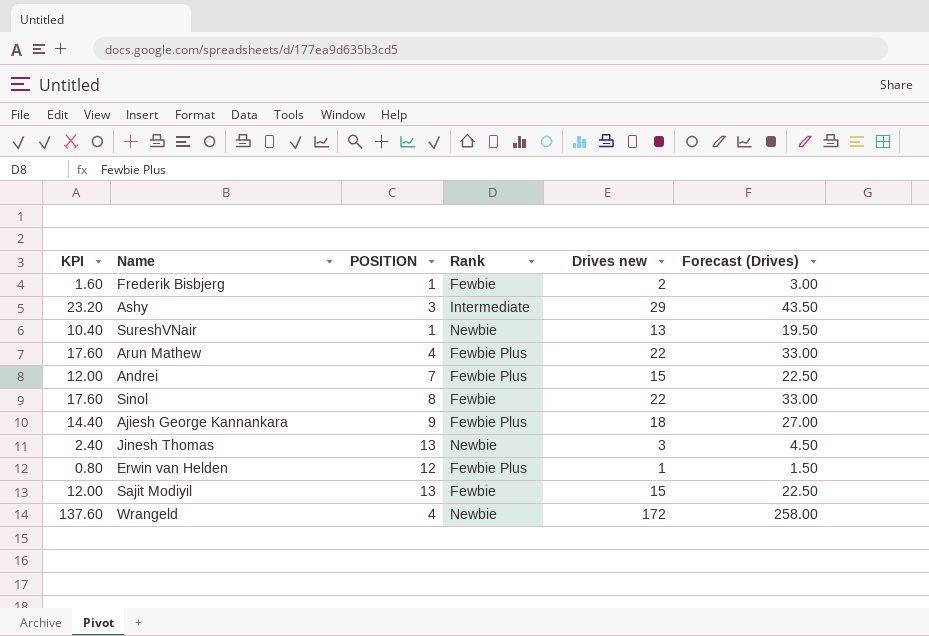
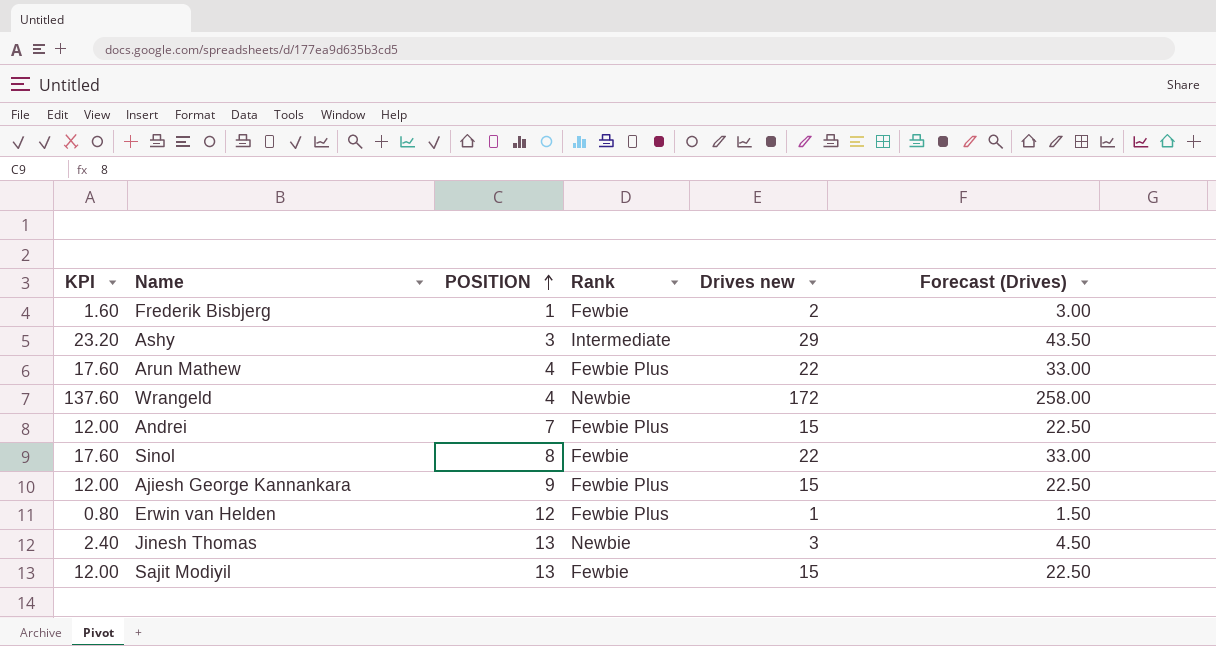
row order: none -> POSITION ascending
row SureshVNair: 10.40 | 1 | Newbie | 13 | 19.50 -> none
Ajiesh George Kannankara | KPI: 14.40 -> 12.00
Ajiesh George Kannankara | Drives new: 18 -> 15
Ajiesh George Kannankara | Forecast (Drives): 27.00 -> 22.50

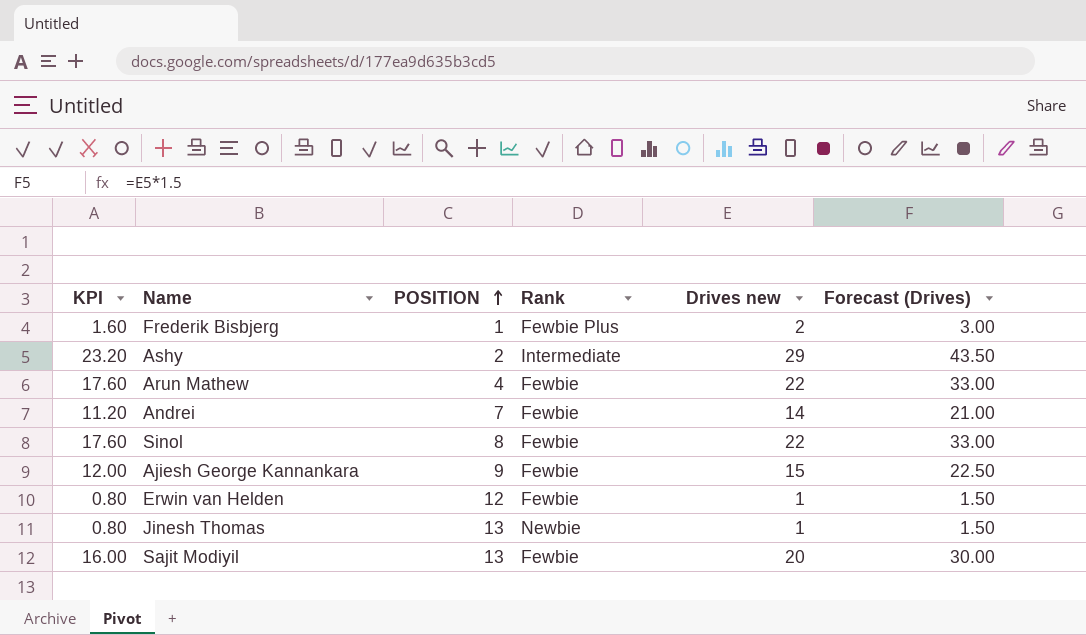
row Wrangeld: 137.60 | 4 | Newbie | 172 | 258.00 -> none
Frederik Bisbjerg | Rank: Fewbie -> Fewbie Plus
Ashy | POSITION: 3 -> 2
Arun Mathew | Rank: Fewbie Plus -> Fewbie
Andrei | KPI: 12.00 -> 11.20
Andrei | Rank: Fewbie Plus -> Fewbie
Andrei | Drives new: 15 -> 14
Andrei | Forecast (Drives): 22.50 -> 21.00
Ajiesh George Kannankara | Rank: Fewbie Plus -> Fewbie
Erwin van Helden | Rank: Fewbie Plus -> Fewbie
Jinesh Thomas | KPI: 2.40 -> 0.80
Jinesh Thomas | Drives new: 3 -> 1
Jinesh Thomas | Forecast (Drives): 4.50 -> 1.50
Sajit Modiyil | KPI: 12.00 -> 16.00
Sajit Modiyil | Drives new: 15 -> 20
Sajit Modiyil | Forecast (Drives): 22.50 -> 30.00

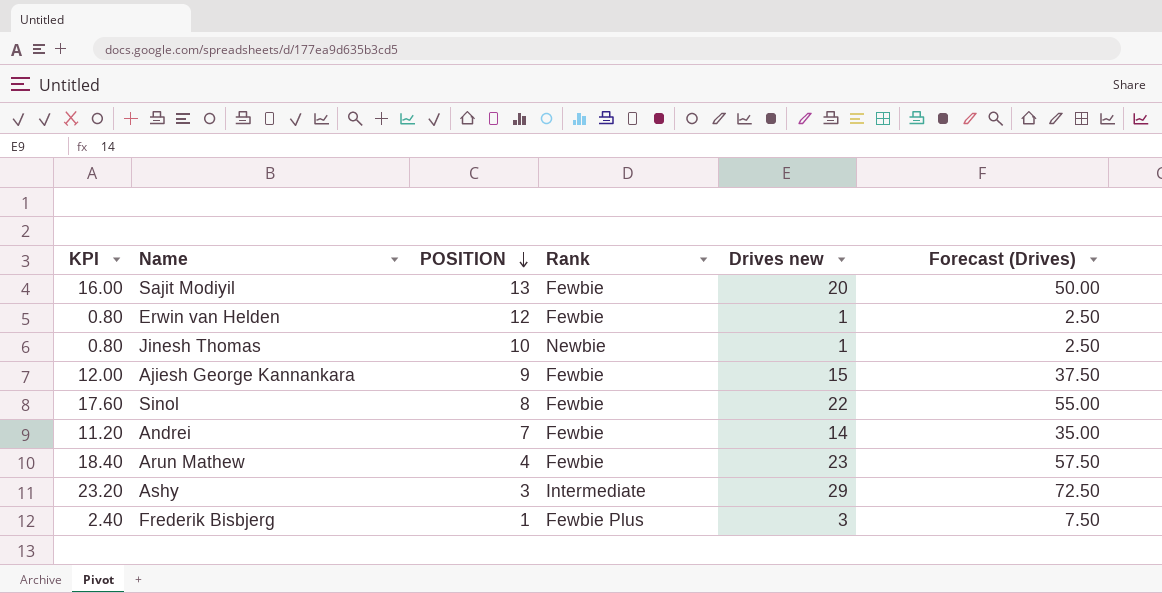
row order: POSITION ascending -> POSITION descending
column Forecast (Drives) | formula: [Drives new] * 1.5 -> [Drives new] * 2.5
Jinesh Thomas | POSITION: 13 -> 10
Arun Mathew | KPI: 17.60 -> 18.40
Arun Mathew | Drives new: 22 -> 23
Ashy | POSITION: 2 -> 3
Frederik Bisbjerg | KPI: 1.60 -> 2.40
Frederik Bisbjerg | Drives new: 2 -> 3

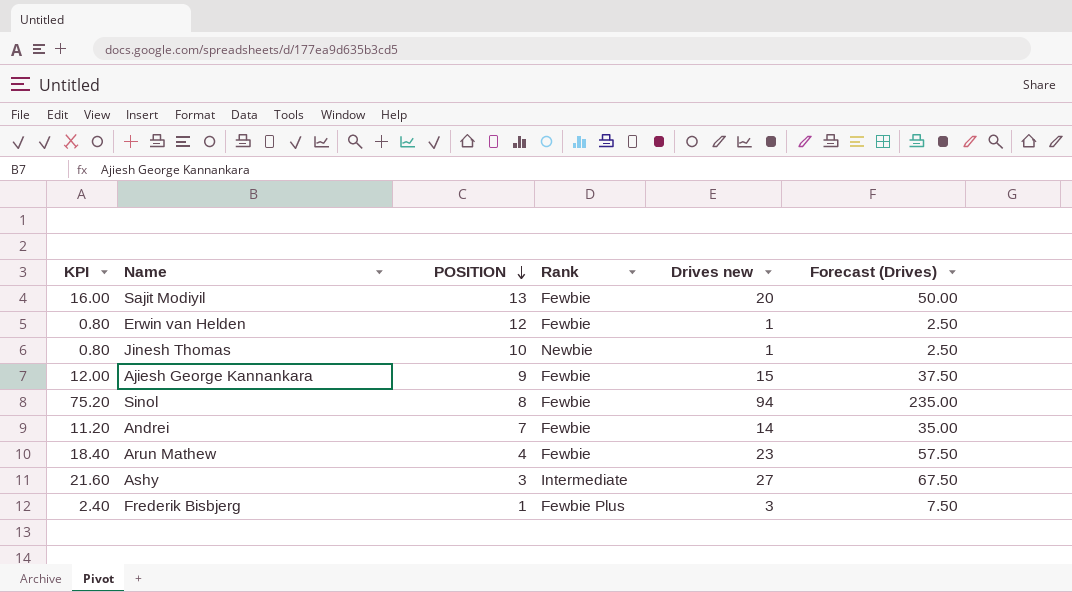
Sinol | KPI: 17.60 -> 75.20
Sinol | Drives new: 22 -> 94
Sinol | Forecast (Drives): 55.00 -> 235.00
Ashy | KPI: 23.20 -> 21.60
Ashy | Drives new: 29 -> 27
Ashy | Forecast (Drives): 72.50 -> 67.50

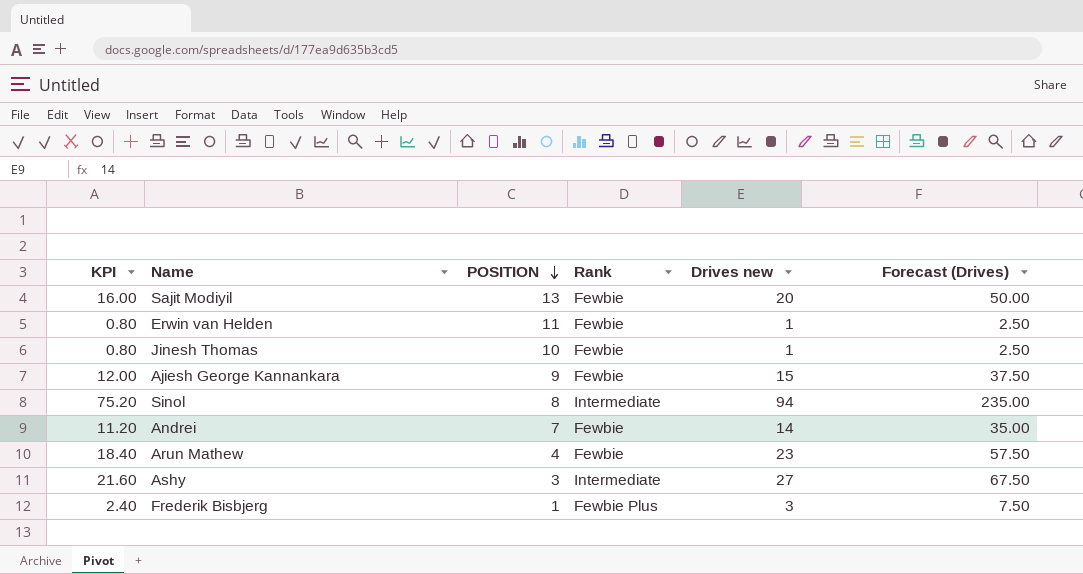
Erwin van Helden | POSITION: 12 -> 11
Jinesh Thomas | Rank: Newbie -> Fewbie
Sinol | Rank: Fewbie -> Intermediate

